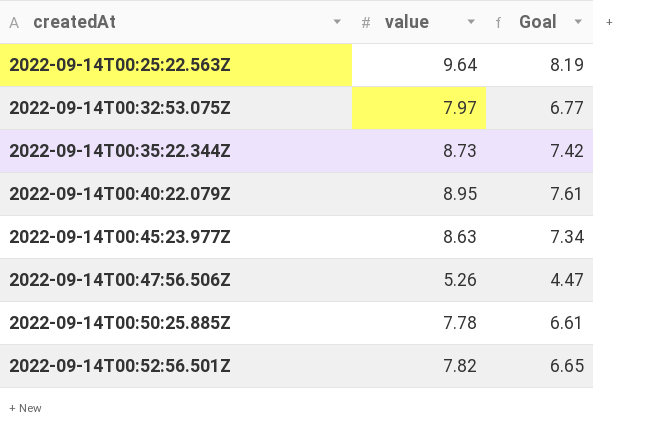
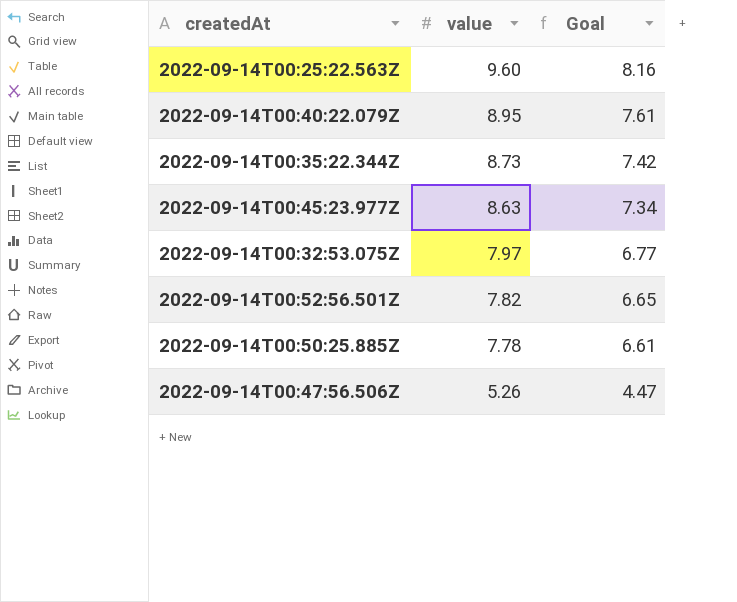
row order: createdAt ascending -> value descending
2022-09-14T00:25:22.563Z | value: 9.64 -> 9.60
2022-09-14T00:25:22.563Z | Goal: 8.19 -> 8.16

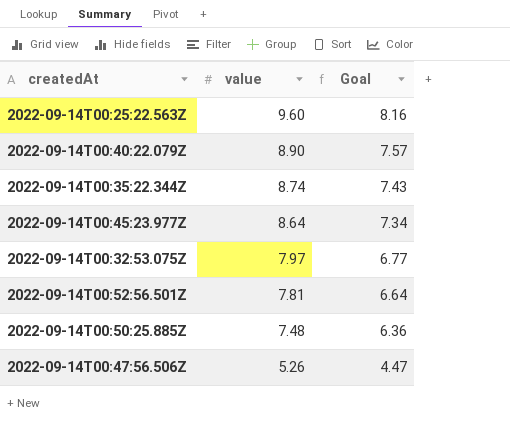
2022-09-14T00:40:22.079Z | value: 8.95 -> 8.90
2022-09-14T00:40:22.079Z | Goal: 7.61 -> 7.57
2022-09-14T00:35:22.344Z | value: 8.73 -> 8.74
2022-09-14T00:35:22.344Z | Goal: 7.42 -> 7.43
2022-09-14T00:45:23.977Z | value: 8.63 -> 8.64
2022-09-14T00:52:56.501Z | value: 7.82 -> 7.81
2022-09-14T00:52:56.501Z | Goal: 6.65 -> 6.64
2022-09-14T00:50:25.885Z | value: 7.78 -> 7.48
2022-09-14T00:50:25.885Z | Goal: 6.61 -> 6.36

